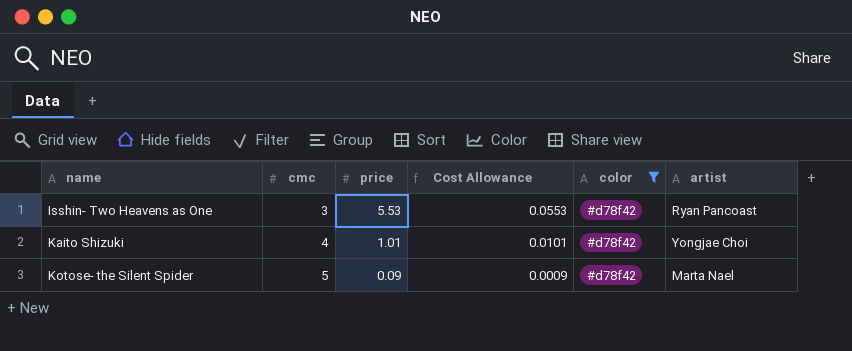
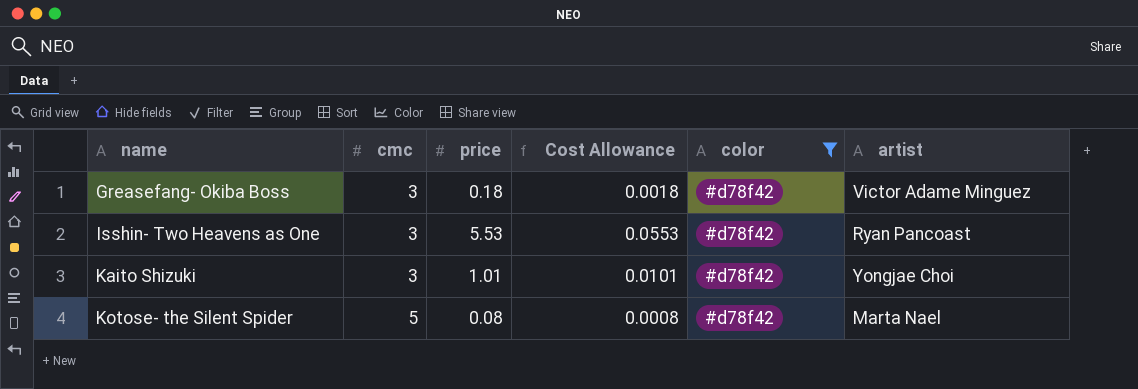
row Greasefang- Okiba Boss: none -> 3 | 0.18 | 0.0018 | #d78f42 | Victor Adame Minguez
Kaito Shizuki | cmc: 4 -> 3
Kotose- the Silent Spider | price: 0.09 -> 0.08
Kotose- the Silent Spider | Cost Allowance: 0.0009 -> 0.0008

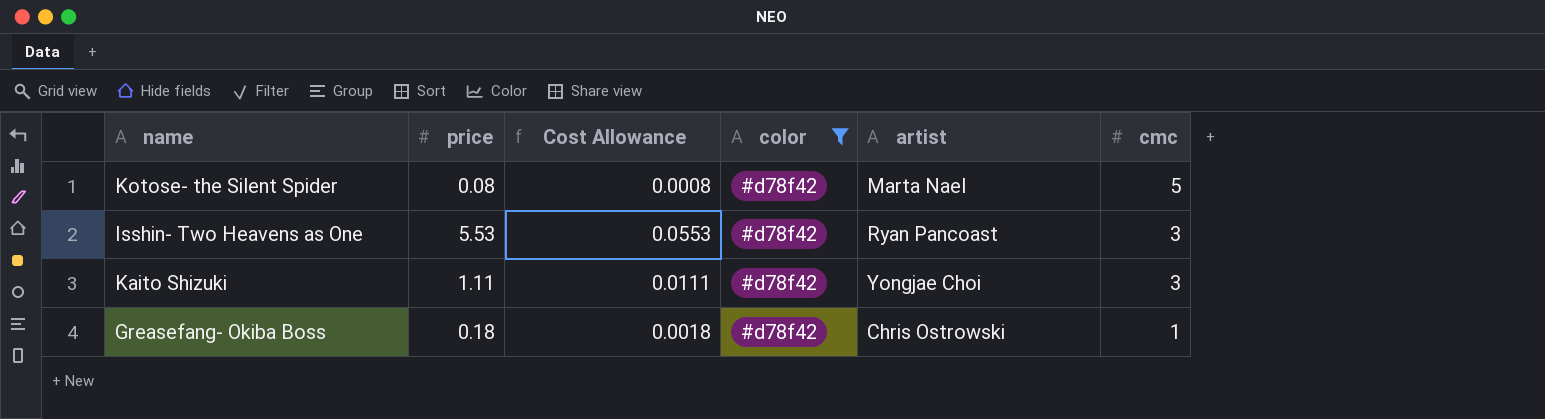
row order: name ascending -> cmc descending
column cmc | position: 2 -> 6
Kaito Shizuki | price: 1.01 -> 1.11
Kaito Shizuki | Cost Allowance: 0.0101 -> 0.0111
Greasefang- Okiba Boss | artist: Victor Adame Minguez -> Chris Ostrowski
Greasefang- Okiba Boss | cmc: 3 -> 1

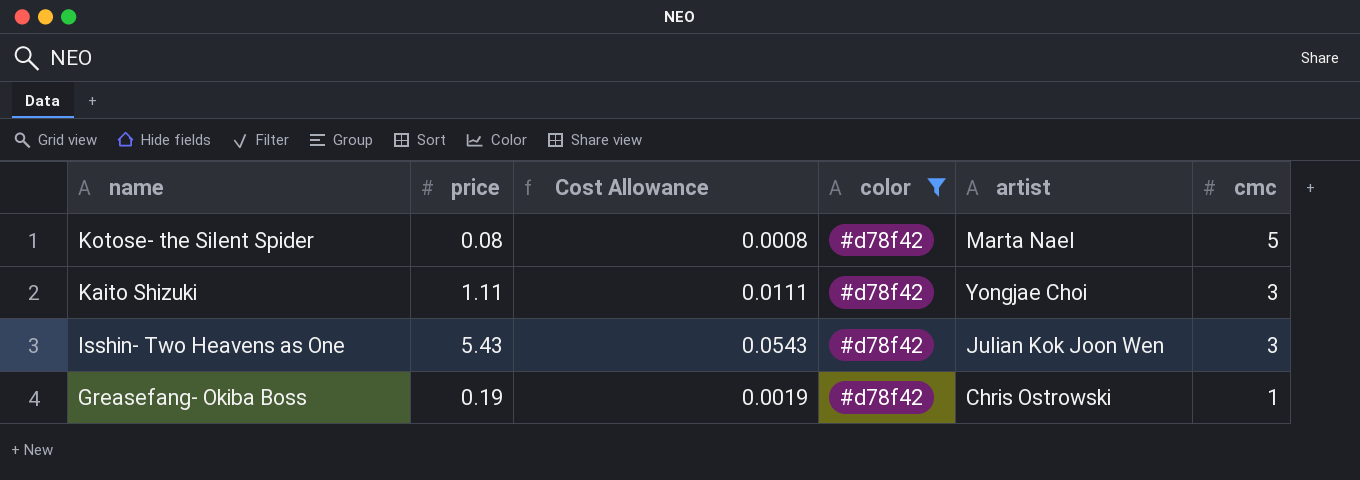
row order: cmc descending -> name descending
Isshin- Two Heavens as One | price: 5.53 -> 5.43
Isshin- Two Heavens as One | Cost Allowance: 0.0553 -> 0.0543
Isshin- Two Heavens as One | artist: Ryan Pancoast -> Julian Kok Joon Wen
Greasefang- Okiba Boss | price: 0.18 -> 0.19
Greasefang- Okiba Boss | Cost Allowance: 0.0018 -> 0.0019

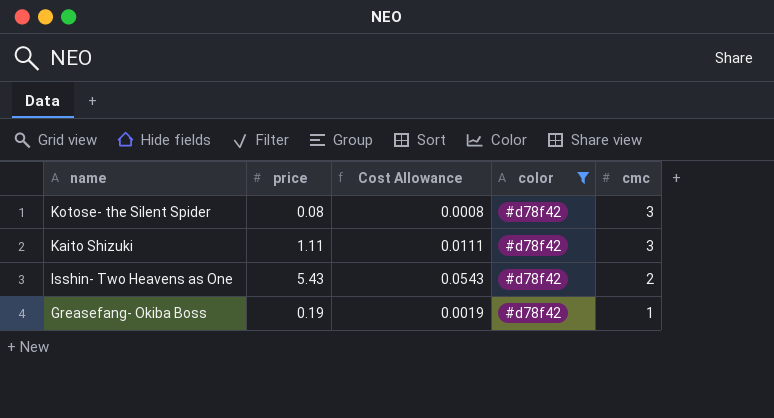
column artist | position: 5 -> none
Kotose- the Silent Spider | cmc: 5 -> 3
Isshin- Two Heavens as One | cmc: 3 -> 2

